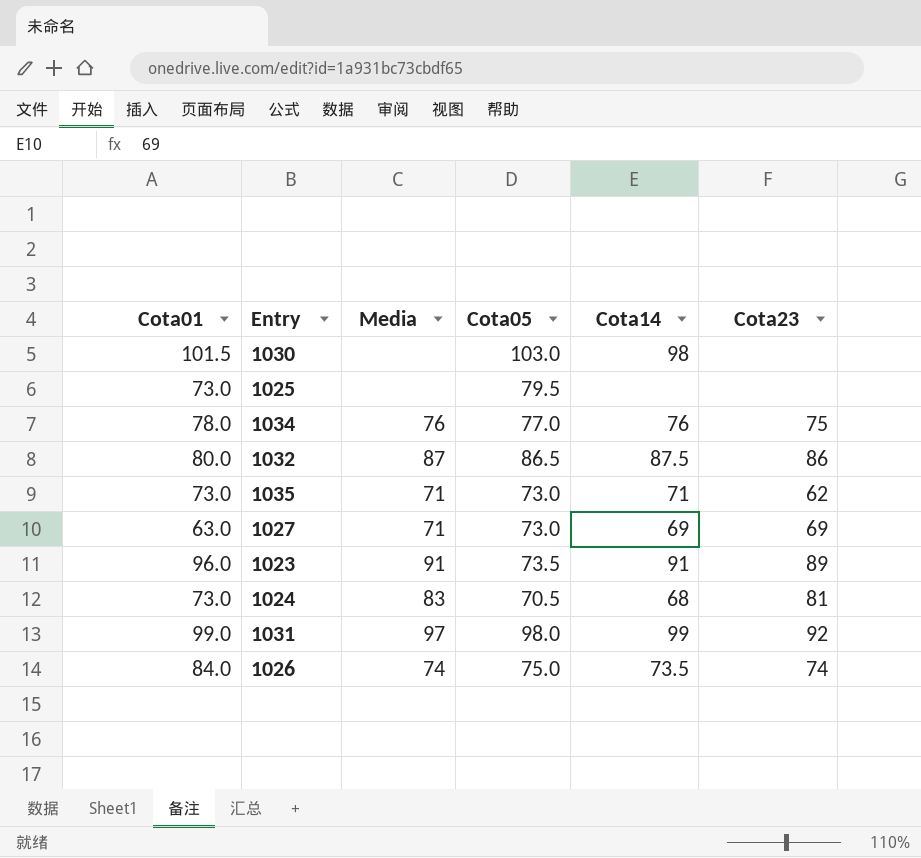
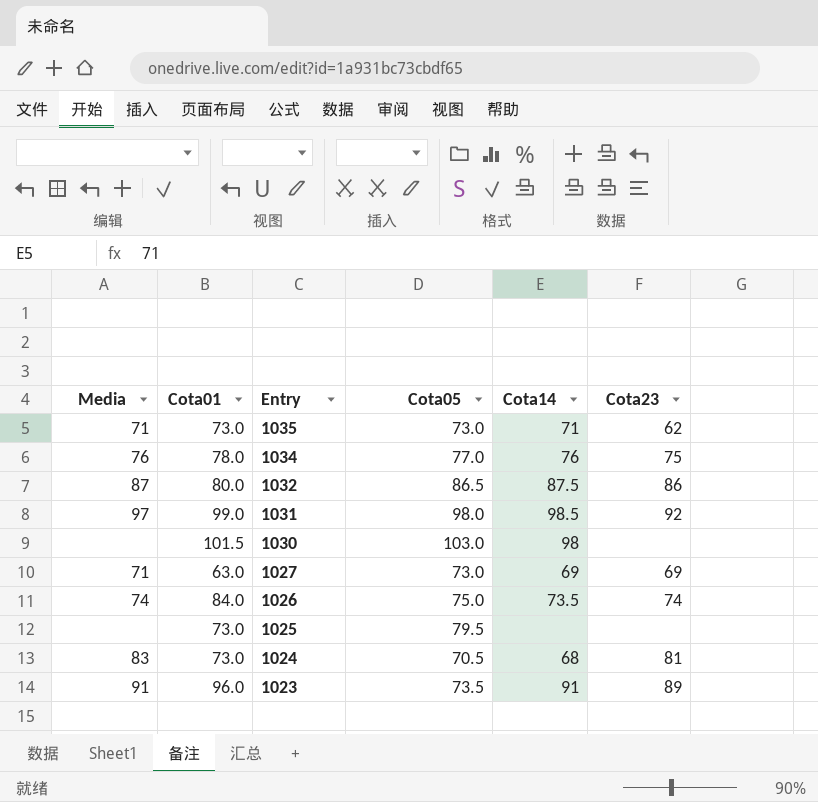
row order: none -> Entry descending
column Media | position: 3 -> 1
1031 | Cota14: 99 -> 98.5

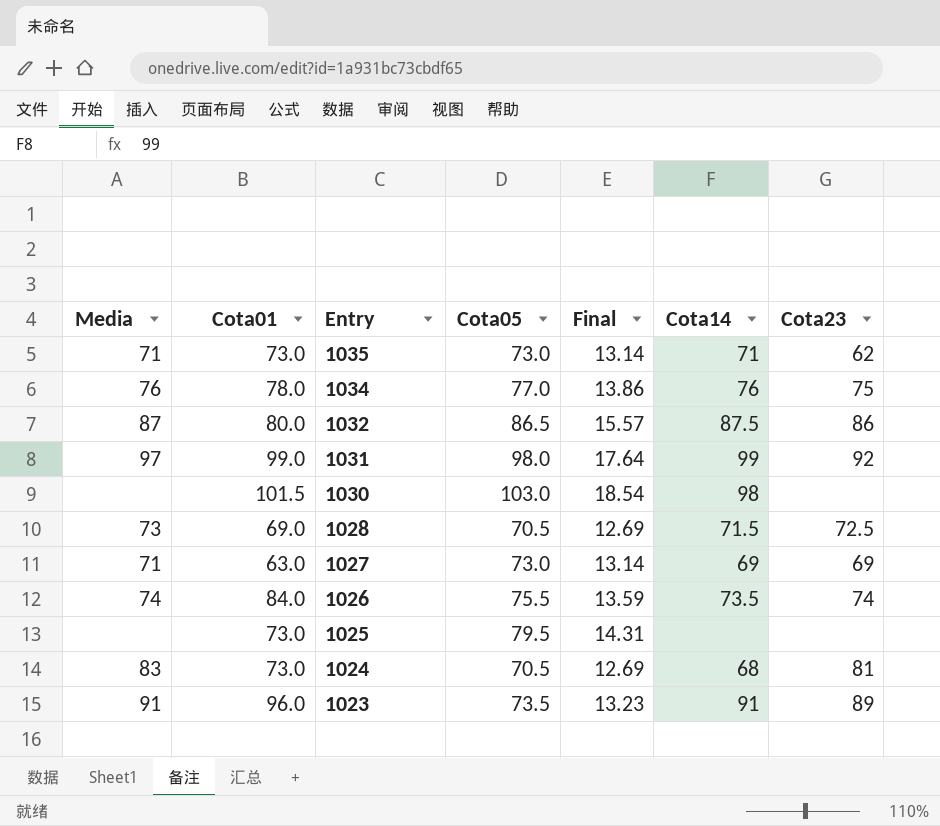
column Final | formula: none -> [Cota05] * 0.18
1031 | Cota14: 98.5 -> 99
row 1028: none -> 73 | 69.0 | 70.5 | 12.69 | 71.5 | 72.5
1026 | Cota05: 75.0 -> 75.5

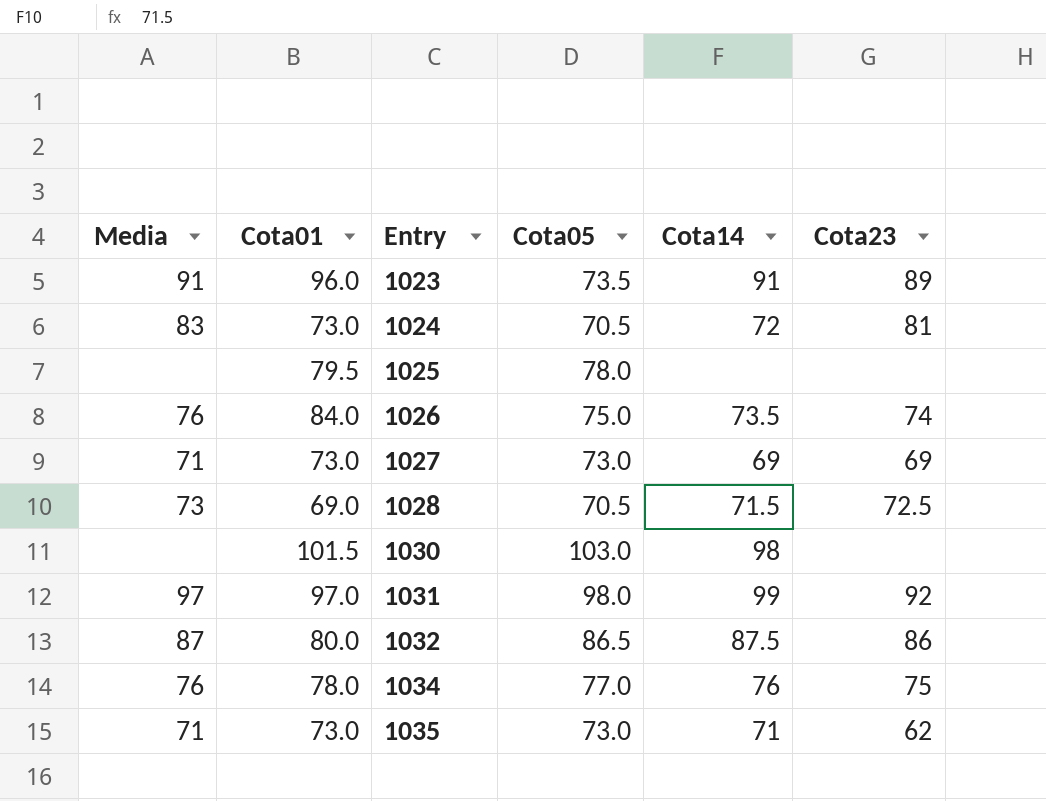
row order: Entry descending -> Entry ascending
column Final | formula: [Cota05] * 0.18 -> none
1024 | Cota14: 68 -> 72
1025 | Cota01: 73.0 -> 79.5
1025 | Cota05: 79.5 -> 78.0
1026 | Media: 74 -> 76
1026 | Cota05: 75.5 -> 75.0
1027 | Cota01: 63.0 -> 73.0
1031 | Cota01: 99.0 -> 97.0

